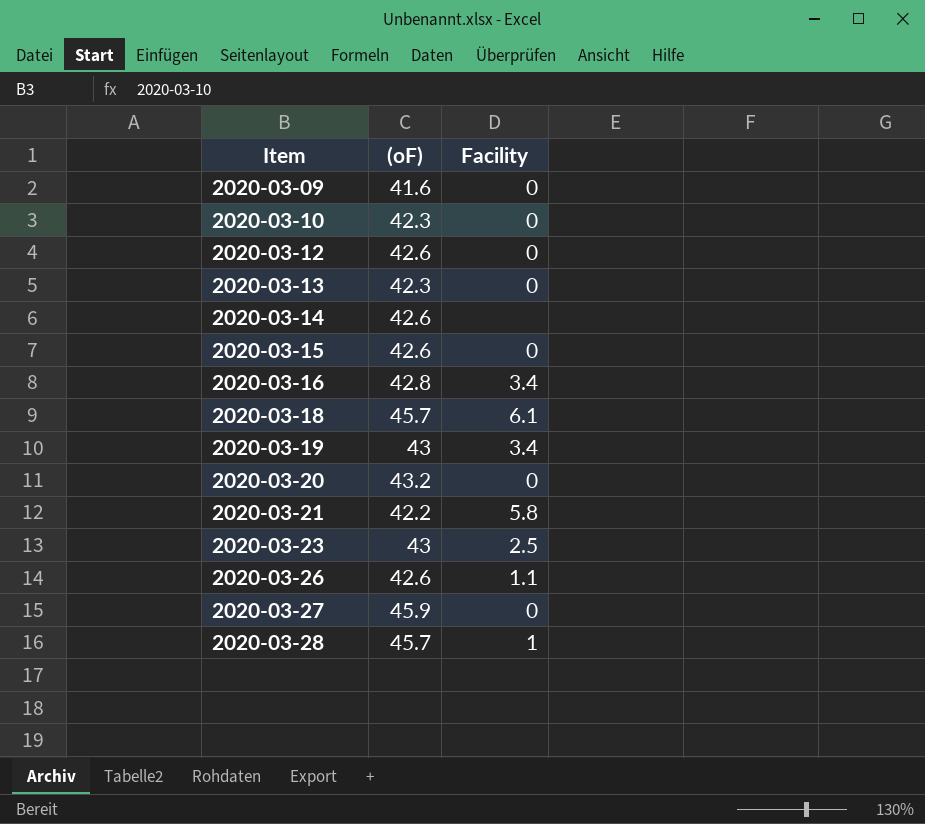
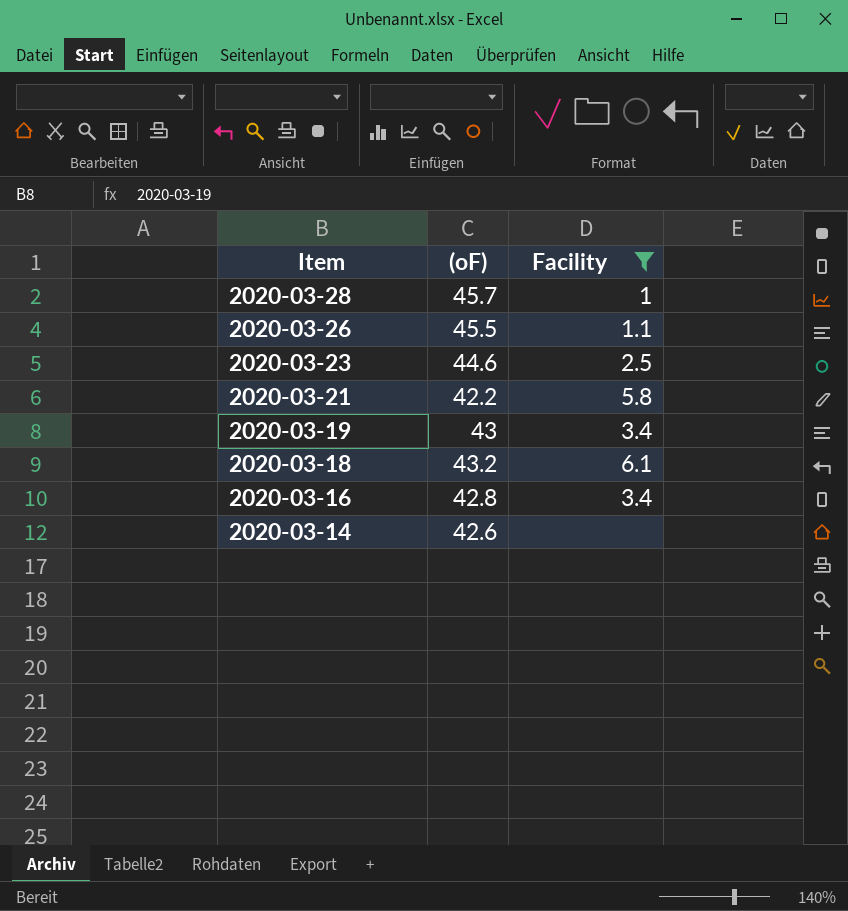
filter: none -> Facility != 0
row order: Item ascending -> Item descending
2020-03-26 | (oF): 42.6 -> 45.5
2020-03-23 | (oF): 43 -> 44.6
2020-03-18 | (oF): 45.7 -> 43.2

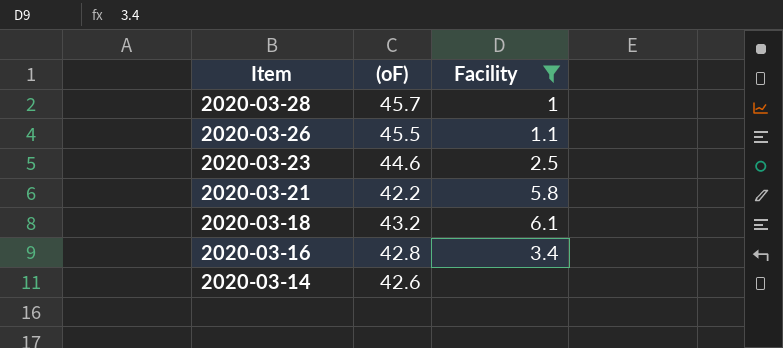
row 2020-03-19: 43 | 3.4 -> none

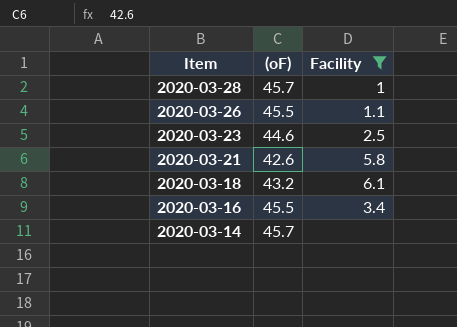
2020-03-21 | (oF): 42.2 -> 42.6
2020-03-16 | (oF): 42.8 -> 45.5
2020-03-14 | (oF): 42.6 -> 45.7

